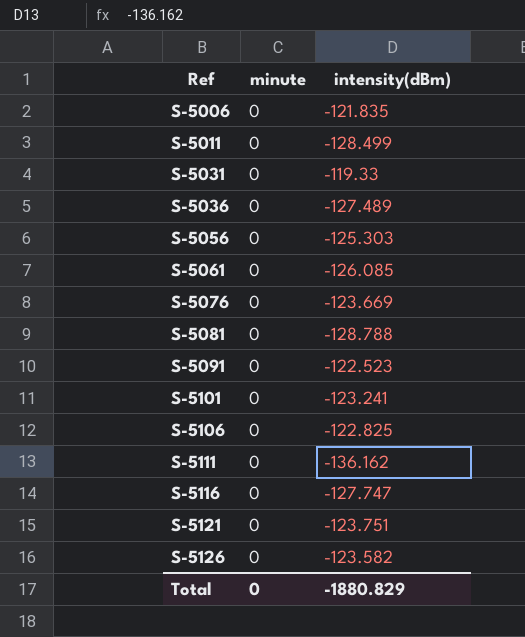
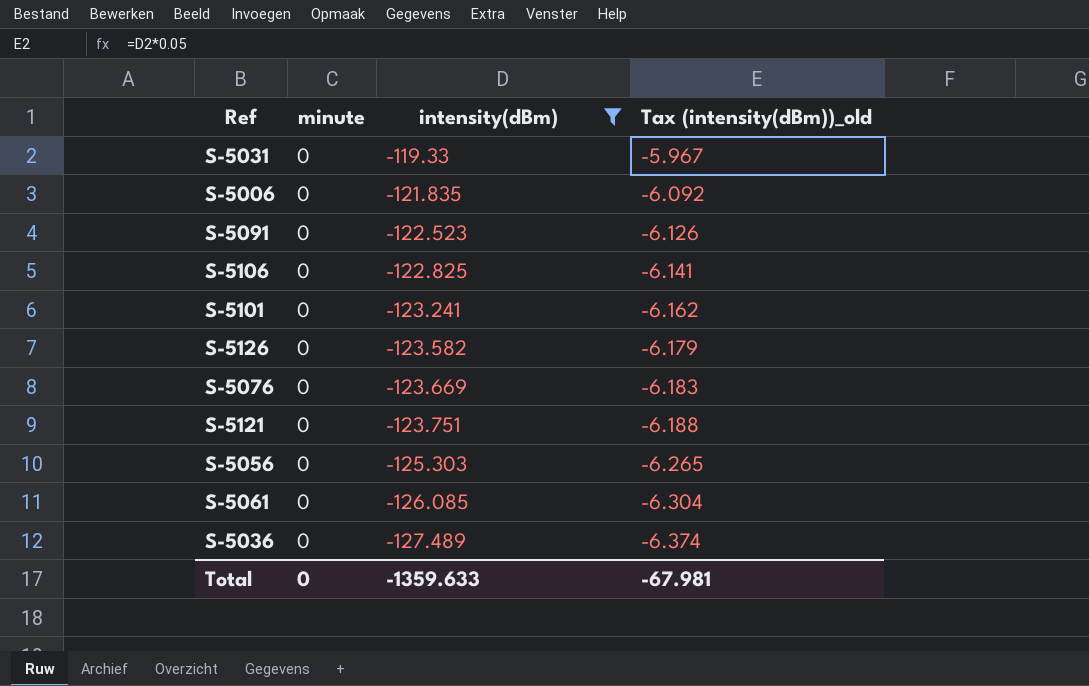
filter: none -> intensity(dBm) >= -127.489
row order: Ref ascending -> intensity(dBm) descending
column Tax (intensity(dBm))_old | formula: none -> [intensity(dBm)] * 0.05
Total | intensity(dBm): -1880.829 -> -1359.633

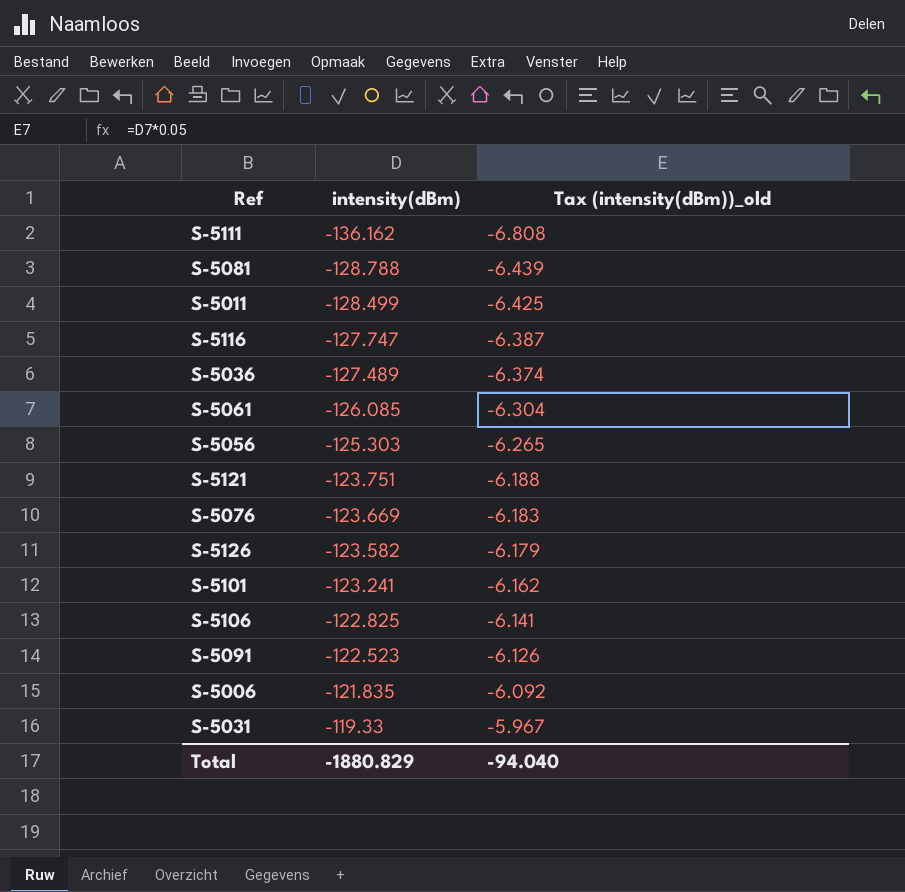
filter: intensity(dBm) >= -127.489 -> none
row order: intensity(dBm) descending -> intensity(dBm) ascending
column minute | position: 2 -> none
Total | intensity(dBm): -1359.633 -> -1880.829
Total | Tax (intensity(dBm))_old: -67.981 -> -94.040

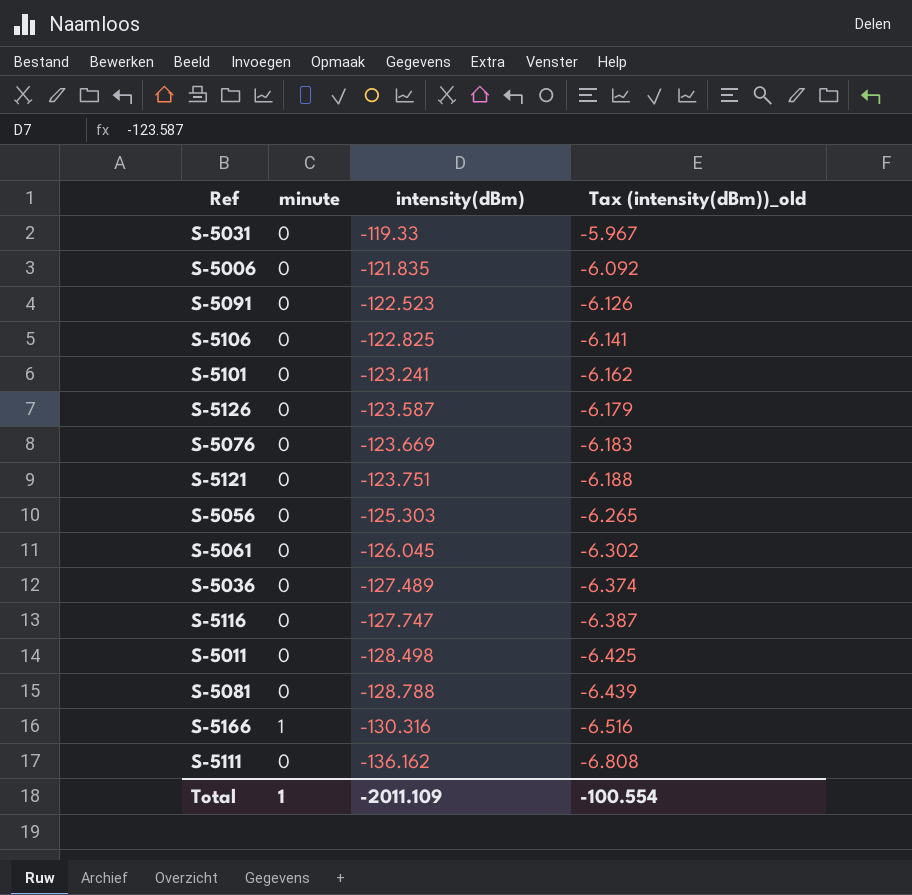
row order: intensity(dBm) ascending -> intensity(dBm) descending
column minute | position: none -> 2
S-5126 | intensity(dBm): -123.582 -> -123.587
S-5061 | intensity(dBm): -126.085 -> -126.045
S-5061 | Tax (intensity(dBm))_old: -6.304 -> -6.302
S-5011 | intensity(dBm): -128.499 -> -128.498
row S-5166: none -> 1 | -130.316 | -6.516
Total | intensity(dBm): -1880.829 -> -2011.109
Total | Tax (intensity(dBm))_old: -94.040 -> -100.554

